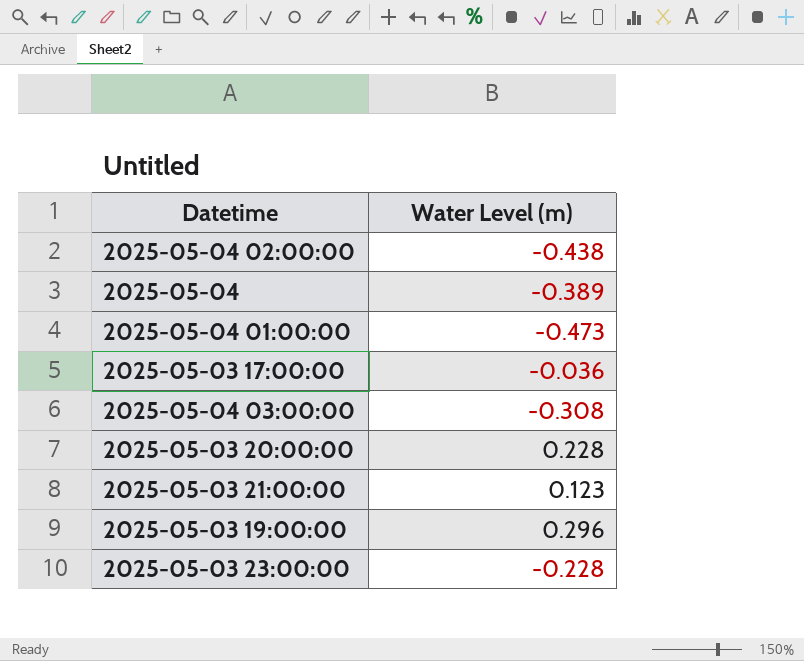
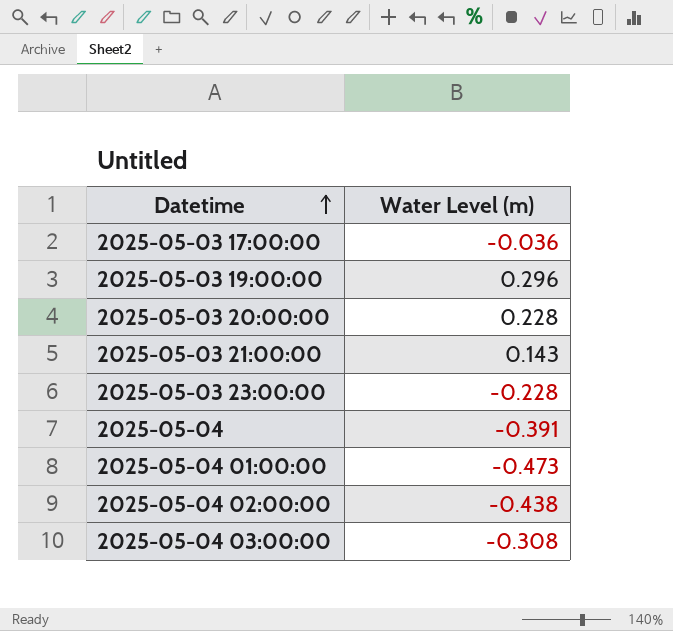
row order: none -> Datetime ascending
2025-05-03 21:00:00 | Water Level (m): 0.123 -> 0.143
2025-05-04 | Water Level (m): -0.389 -> -0.391

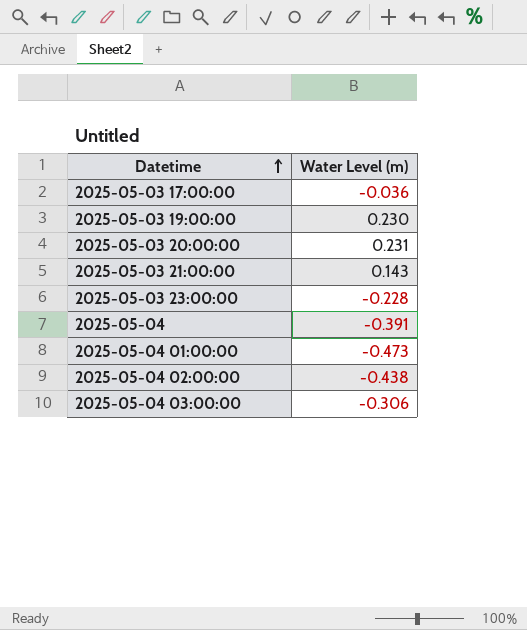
2025-05-03 19:00:00 | Water Level (m): 0.296 -> 0.230
2025-05-03 20:00:00 | Water Level (m): 0.228 -> 0.231
2025-05-04 03:00:00 | Water Level (m): -0.308 -> -0.306

